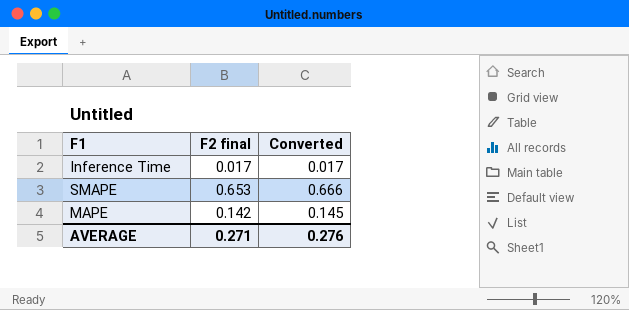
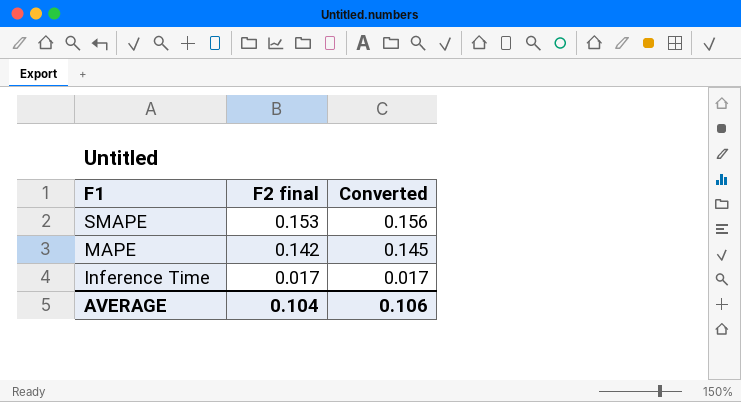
row order: none -> F1 descending
SMAPE | F2 final: 0.653 -> 0.153
SMAPE | Converted: 0.666 -> 0.156
AVERAGE | F2 final: 0.271 -> 0.104
AVERAGE | Converted: 0.276 -> 0.106

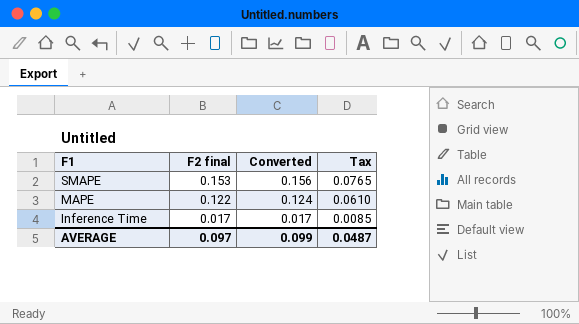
column Tax | formula: none -> [F2 final] * 0.5
MAPE | F2 final: 0.142 -> 0.122
MAPE | Converted: 0.145 -> 0.124
AVERAGE | F2 final: 0.104 -> 0.097
AVERAGE | Converted: 0.106 -> 0.099

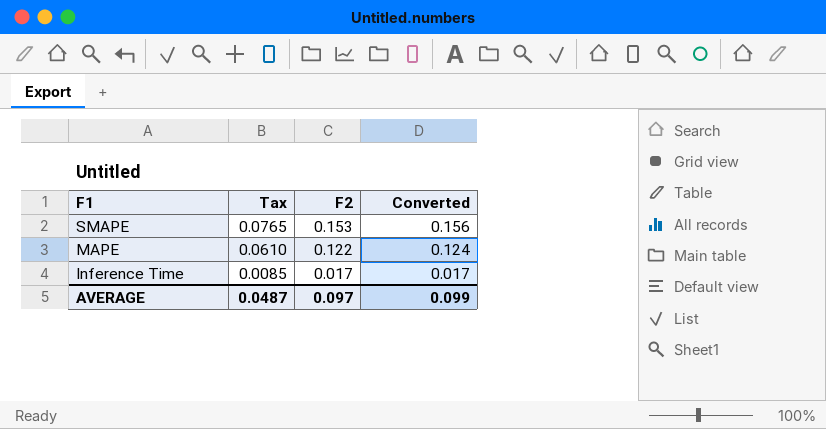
column Tax | position: 4 -> 2
column name: F2 final -> F2

